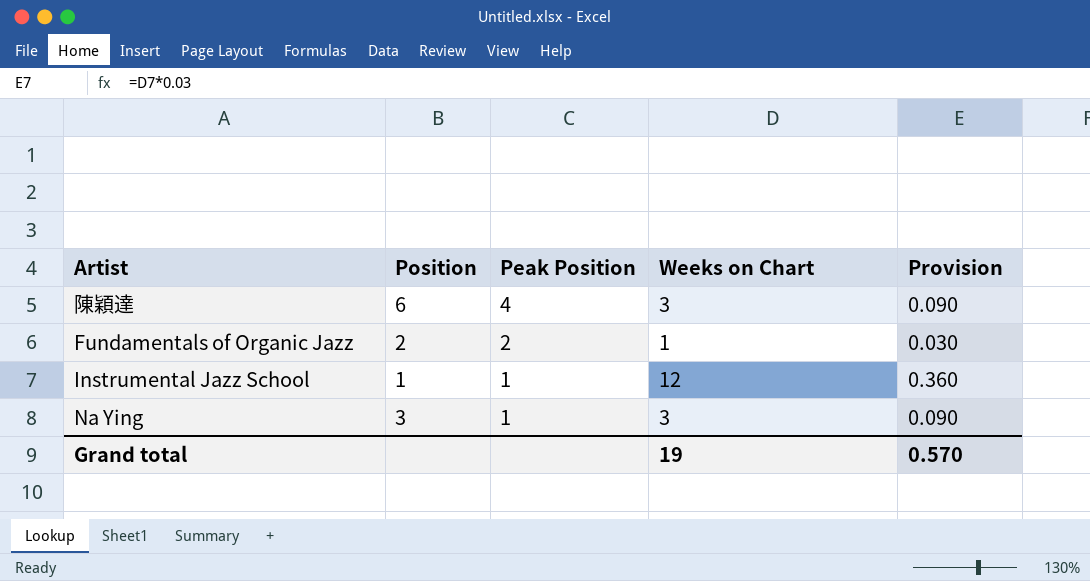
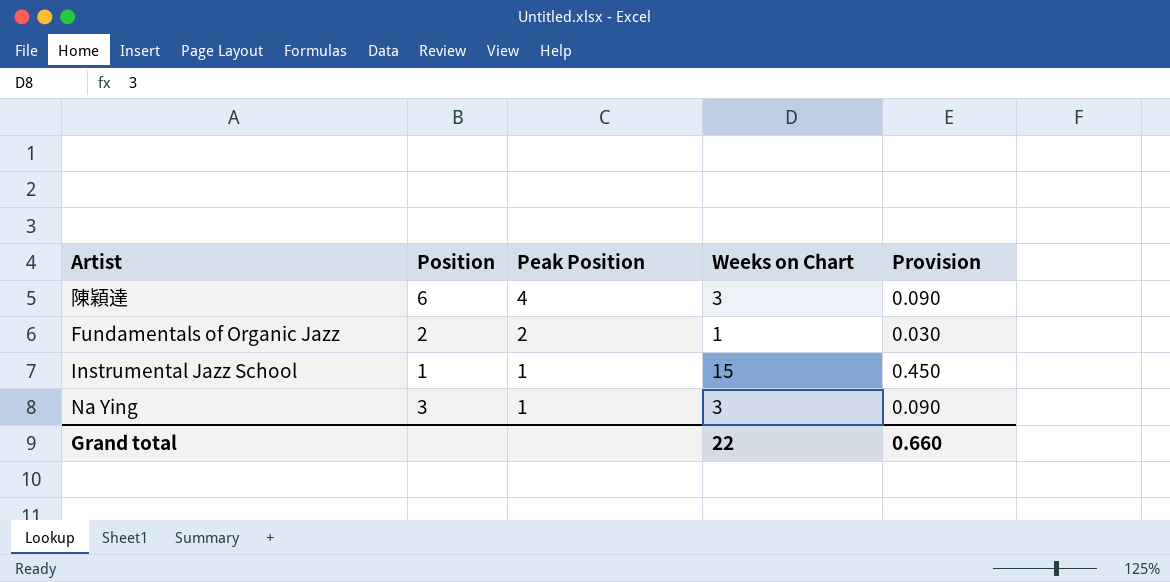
Instrumental Jazz School | Weeks on Chart: 12 -> 15
Instrumental Jazz School | Provision: 0.360 -> 0.450
Grand total | Weeks on Chart: 19 -> 22
Grand total | Provision: 0.570 -> 0.660

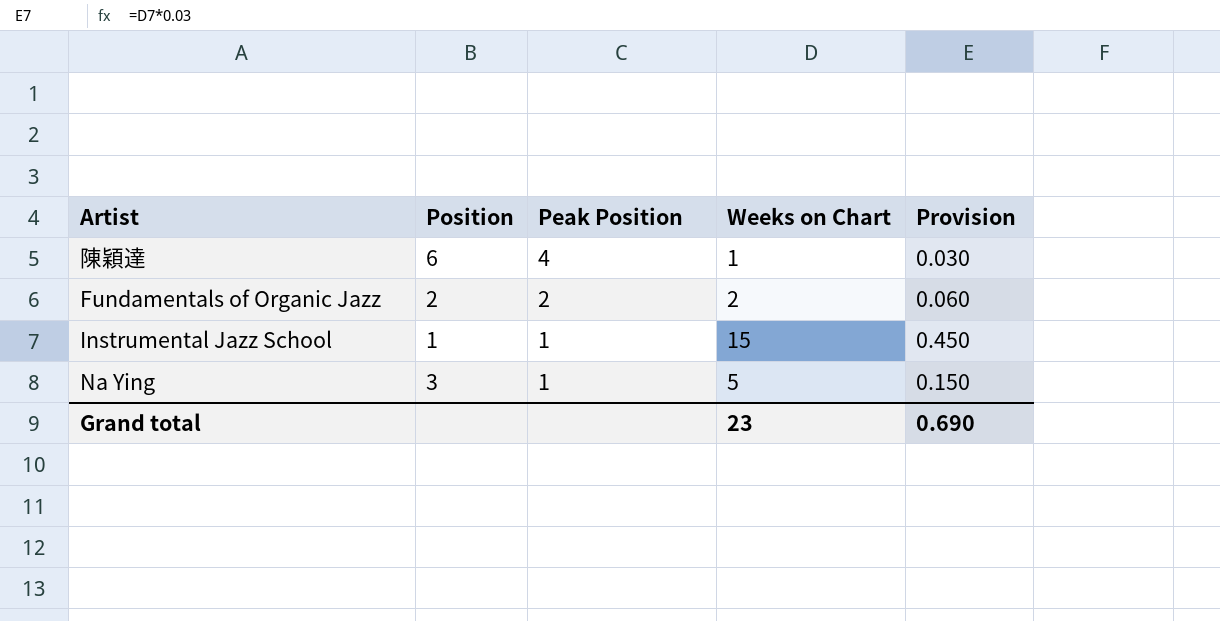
陳穎達 | Weeks on Chart: 3 -> 1
陳穎達 | Provision: 0.090 -> 0.030
Fundamentals of Organic Jazz | Weeks on Chart: 1 -> 2
Fundamentals of Organic Jazz | Provision: 0.030 -> 0.060
Na Ying | Weeks on Chart: 3 -> 5
Na Ying | Provision: 0.090 -> 0.150
Grand total | Weeks on Chart: 22 -> 23
Grand total | Provision: 0.660 -> 0.690

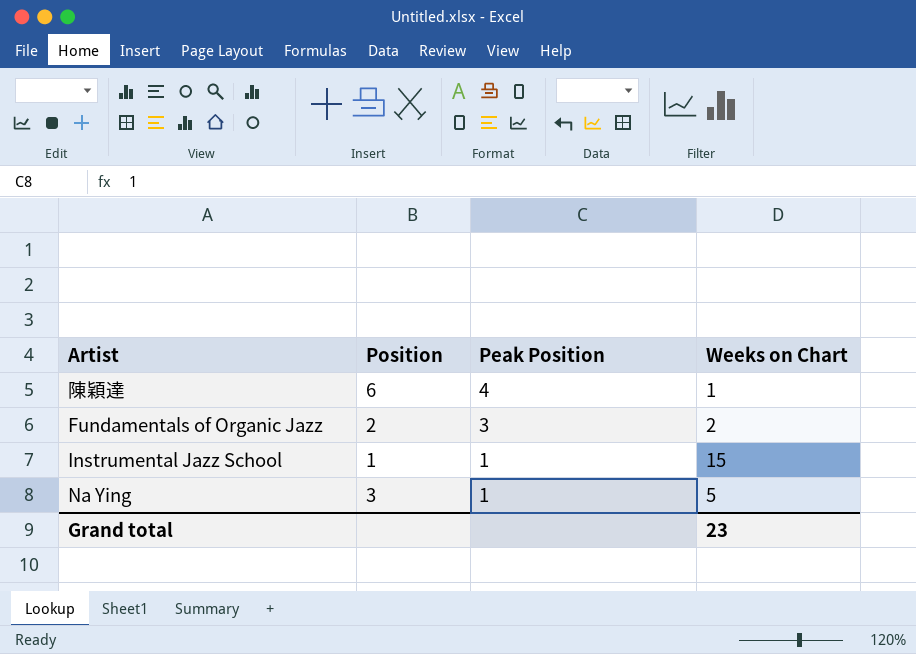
column Provision | formula: [Weeks on Chart] * 0.03 -> none
Fundamentals of Organic Jazz | Peak Position: 2 -> 3

